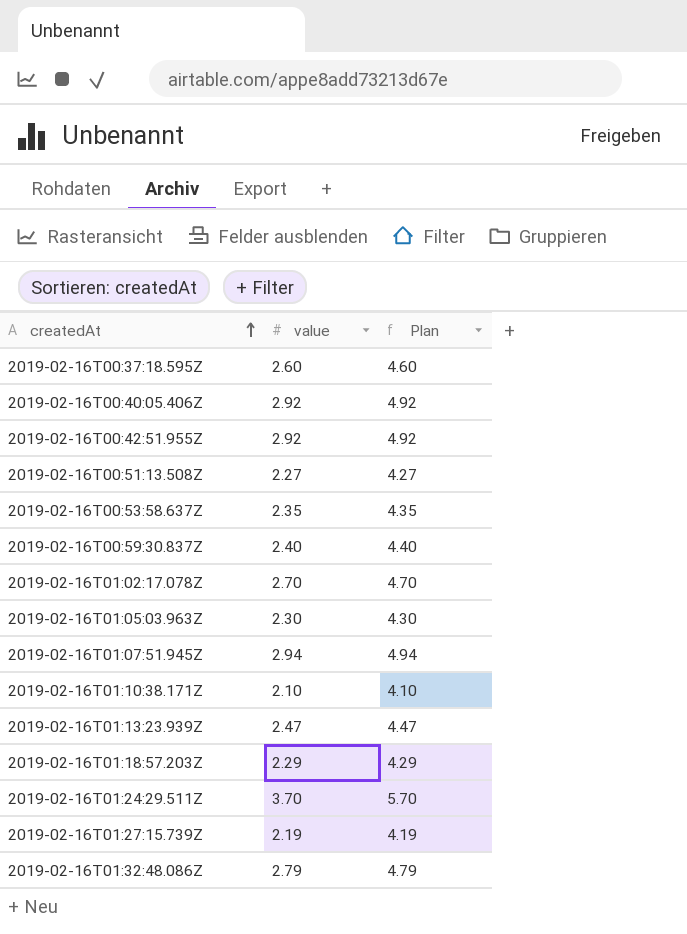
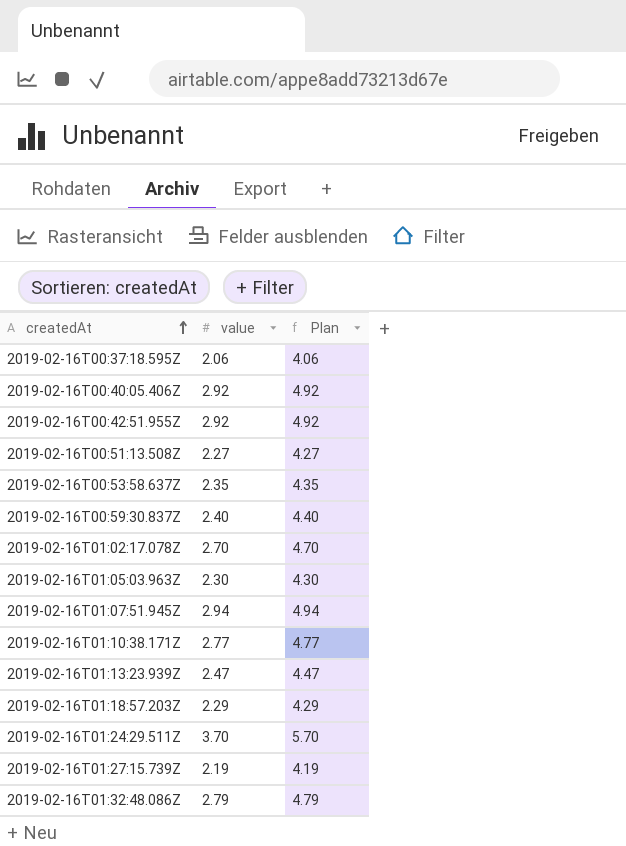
2019-02-16T00:37:18.595Z | value: 2.60 -> 2.06
2019-02-16T00:37:18.595Z | Plan: 4.60 -> 4.06
2019-02-16T01:10:38.171Z | value: 2.10 -> 2.77
2019-02-16T01:10:38.171Z | Plan: 4.10 -> 4.77

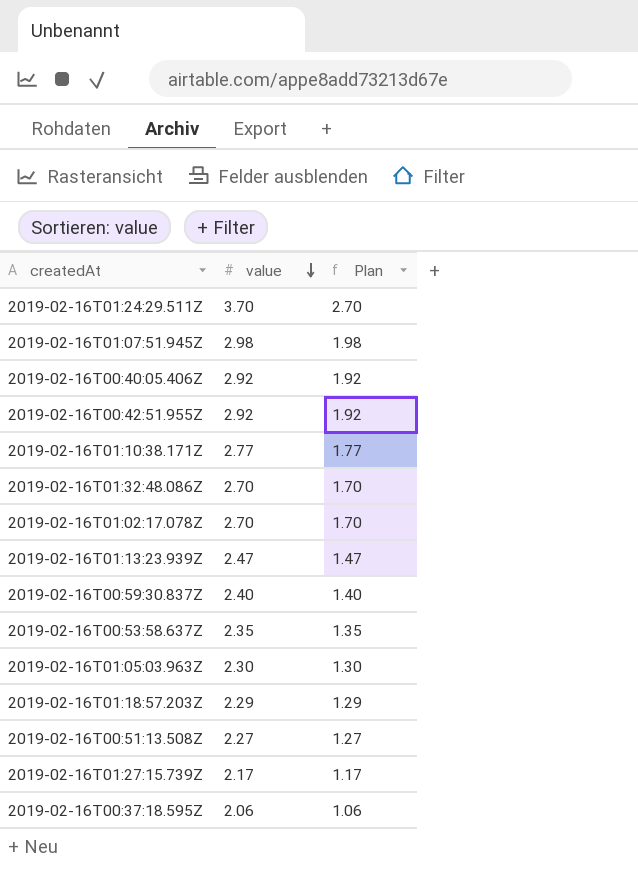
row order: createdAt ascending -> value descending
column Plan | formula: [value] + 2 -> [value] - 1
2019-02-16T01:07:51.945Z | value: 2.94 -> 2.98
2019-02-16T01:32:48.086Z | value: 2.79 -> 2.70
2019-02-16T01:27:15.739Z | value: 2.19 -> 2.17

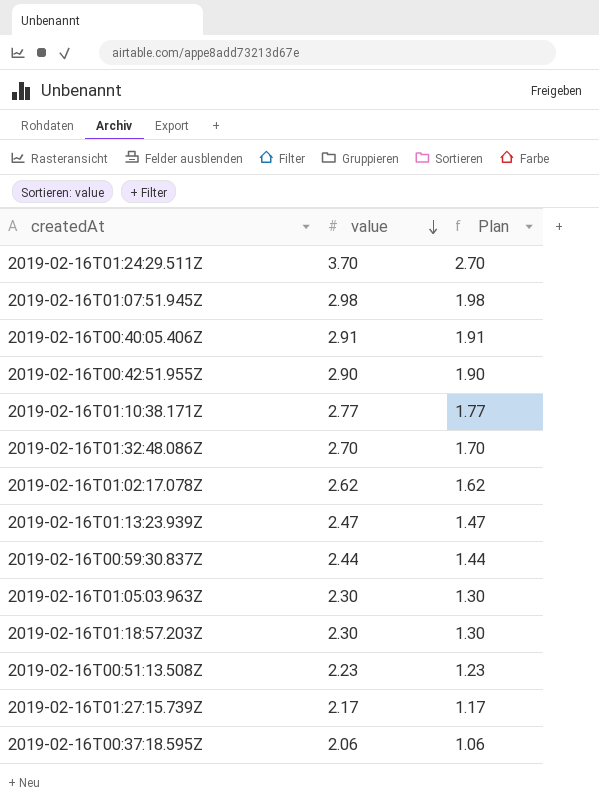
row 2019-02-16T00:53:58.637Z: 2.35 | 1.35 -> none
2019-02-16T00:40:05.406Z | value: 2.92 -> 2.91
2019-02-16T00:40:05.406Z | Plan: 1.92 -> 1.91
2019-02-16T00:42:51.955Z | value: 2.92 -> 2.90
2019-02-16T00:42:51.955Z | Plan: 1.92 -> 1.90
2019-02-16T01:02:17.078Z | value: 2.70 -> 2.62
2019-02-16T01:02:17.078Z | Plan: 1.70 -> 1.62
2019-02-16T00:59:30.837Z | value: 2.40 -> 2.44
2019-02-16T00:59:30.837Z | Plan: 1.40 -> 1.44
2019-02-16T01:18:57.203Z | value: 2.29 -> 2.30
2019-02-16T01:18:57.203Z | Plan: 1.29 -> 1.30
2019-02-16T00:51:13.508Z | value: 2.27 -> 2.23
2019-02-16T00:51:13.508Z | Plan: 1.27 -> 1.23

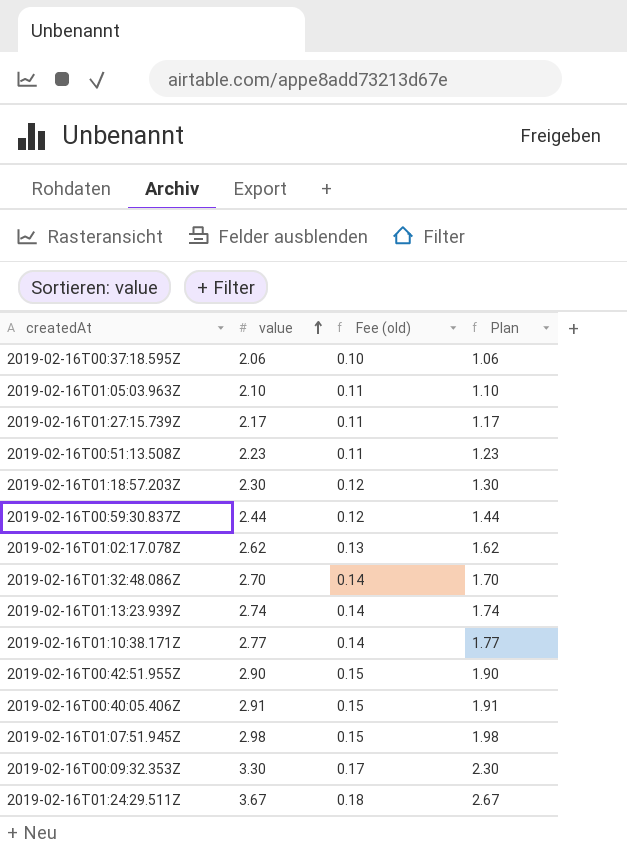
row order: value descending -> value ascending
column Fee (old) | formula: none -> [value] * 0.05
2019-02-16T01:05:03.963Z | value: 2.30 -> 2.10
2019-02-16T01:05:03.963Z | Plan: 1.30 -> 1.10
2019-02-16T01:13:23.939Z | value: 2.47 -> 2.74
2019-02-16T01:13:23.939Z | Plan: 1.47 -> 1.74
row 2019-02-16T00:09:32.353Z: none -> 3.30 | 0.17 | 2.30
2019-02-16T01:24:29.511Z | value: 3.70 -> 3.67
2019-02-16T01:24:29.511Z | Plan: 2.70 -> 2.67

